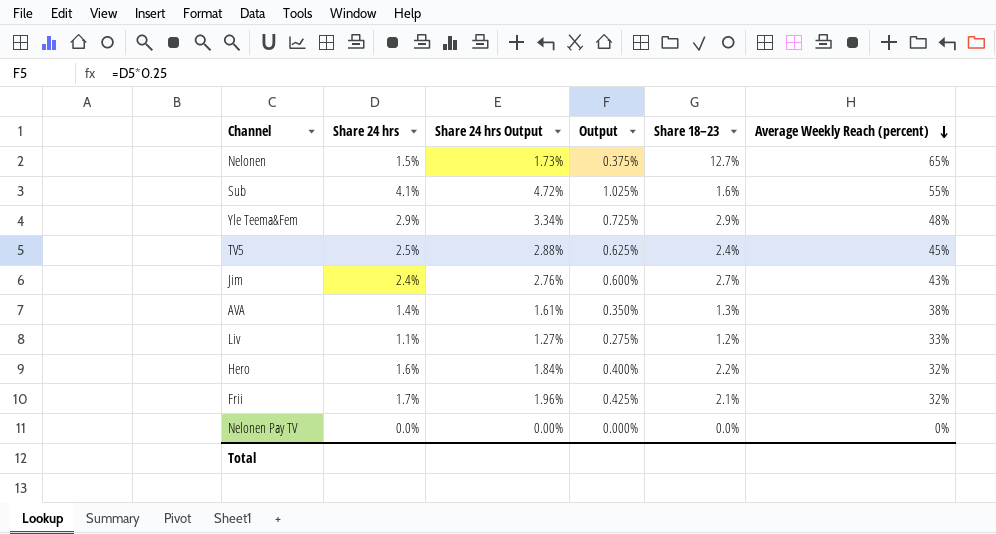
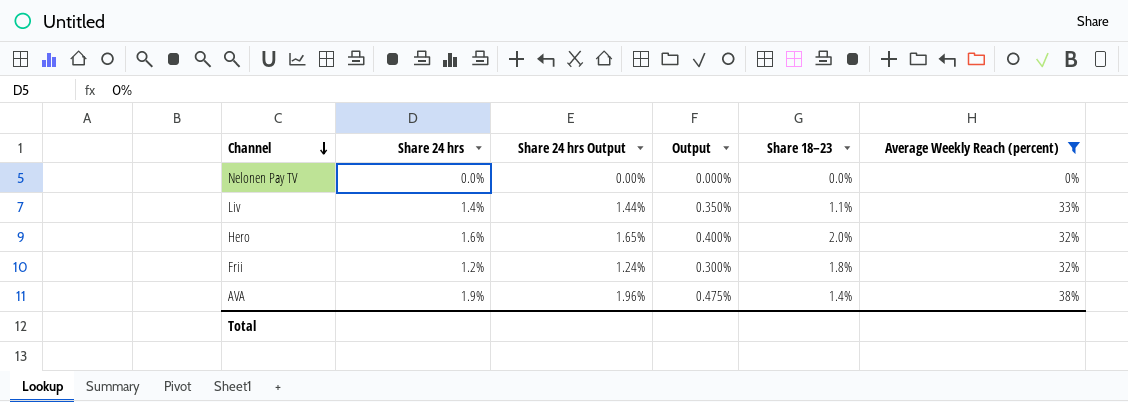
filter: none -> Average Weekly Reach (percent) <= 38%
row order: Average Weekly Reach (percent) descending -> Channel descending
column Share 24 hrs Output | formula: [Share 24 hrs] * 1.15 -> [Share 24 hrs] * 1.03
Liv | Share 24 hrs: 1.1% -> 1.4%
Liv | Output: 0.275% -> 0.350%
Liv | Share 18–23: 1.2% -> 1.1%
Hero | Share 18–23: 2.2% -> 2.0%
Frii | Share 24 hrs: 1.7% -> 1.2%
Frii | Output: 0.425% -> 0.300%
Frii | Share 18–23: 2.1% -> 1.8%
AVA | Share 24 hrs: 1.4% -> 1.9%
AVA | Output: 0.350% -> 0.475%
AVA | Share 18–23: 1.3% -> 1.4%

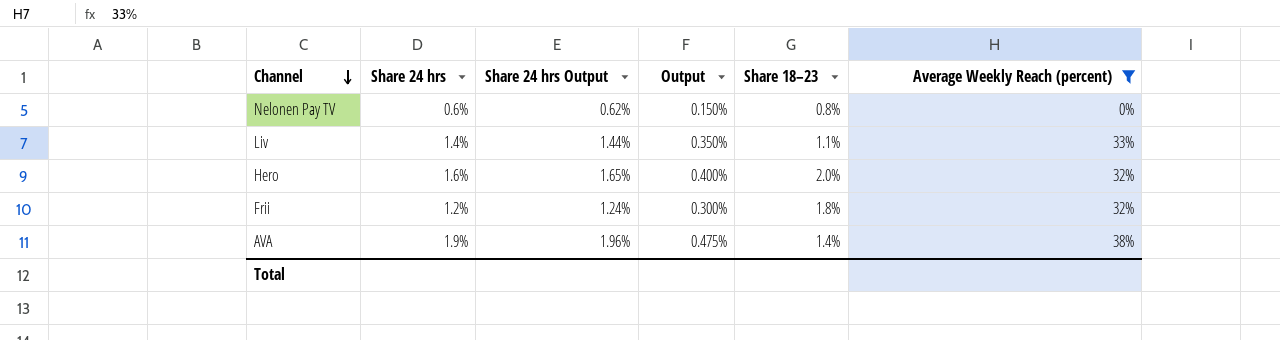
Nelonen Pay TV | Share 24 hrs: 0.0% -> 0.6%
Nelonen Pay TV | Share 24 hrs Output: 0.00% -> 0.62%
Nelonen Pay TV | Output: 0.000% -> 0.150%
Nelonen Pay TV | Share 18–23: 0.0% -> 0.8%

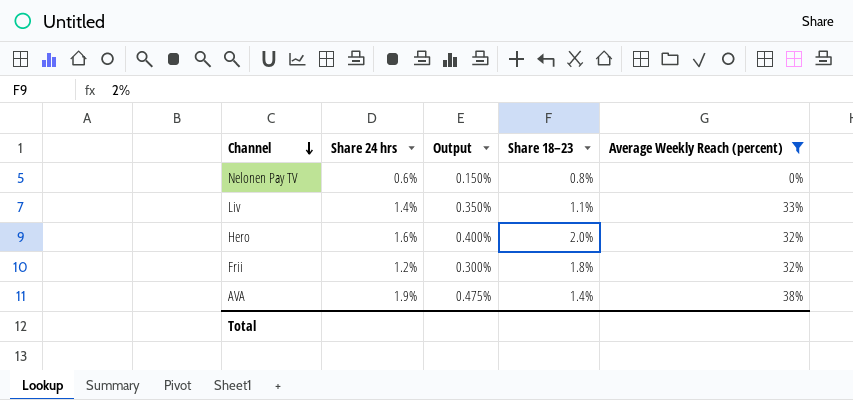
column Share 24 hrs Output | formula: [Share 24 hrs] * 1.03 -> none

